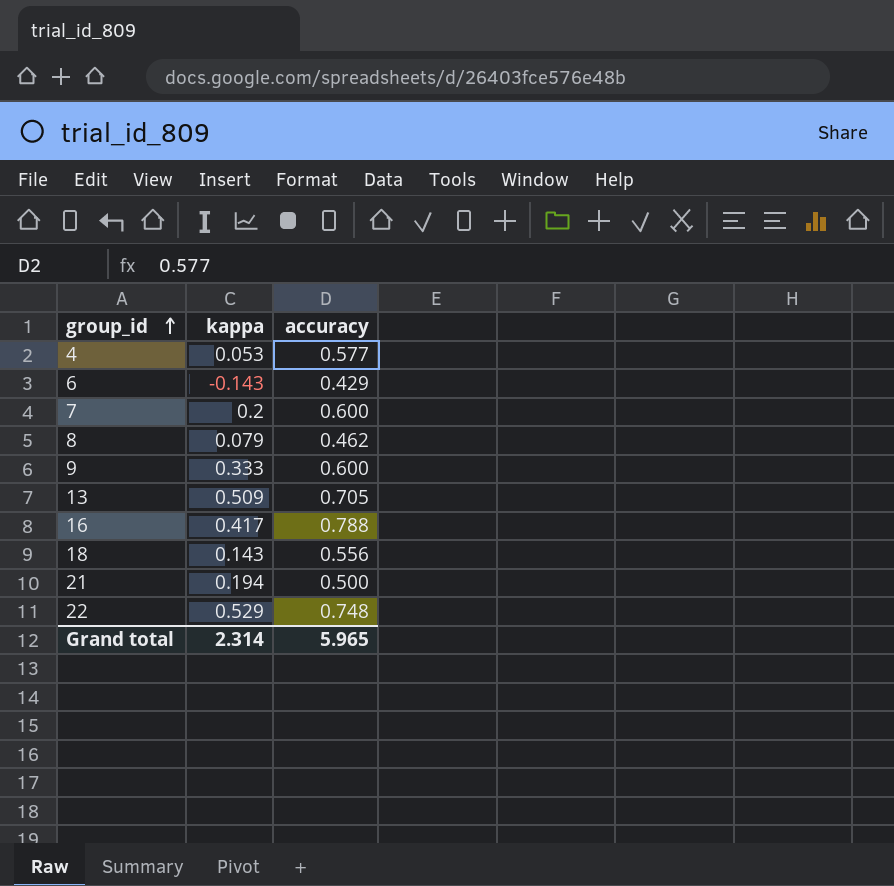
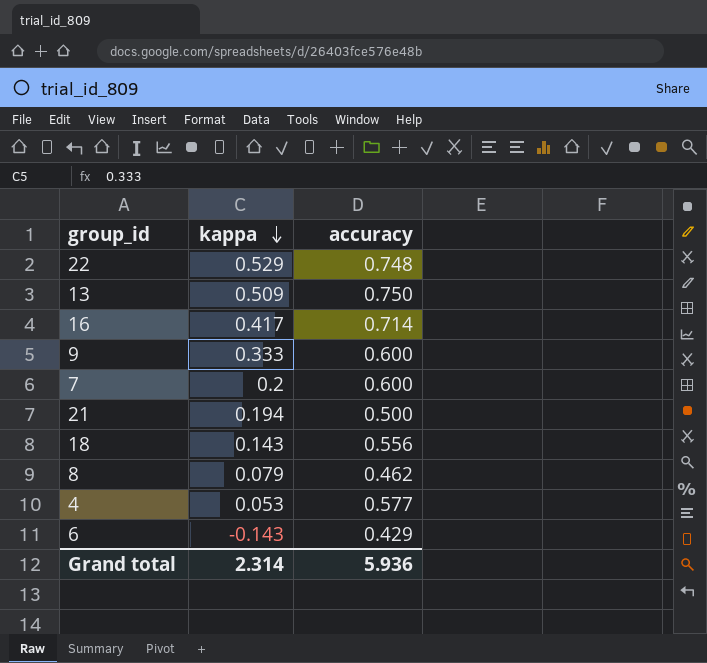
row order: group_id ascending -> kappa descending
13 | accuracy: 0.705 -> 0.750
16 | accuracy: 0.788 -> 0.714
Grand total | accuracy: 5.965 -> 5.936

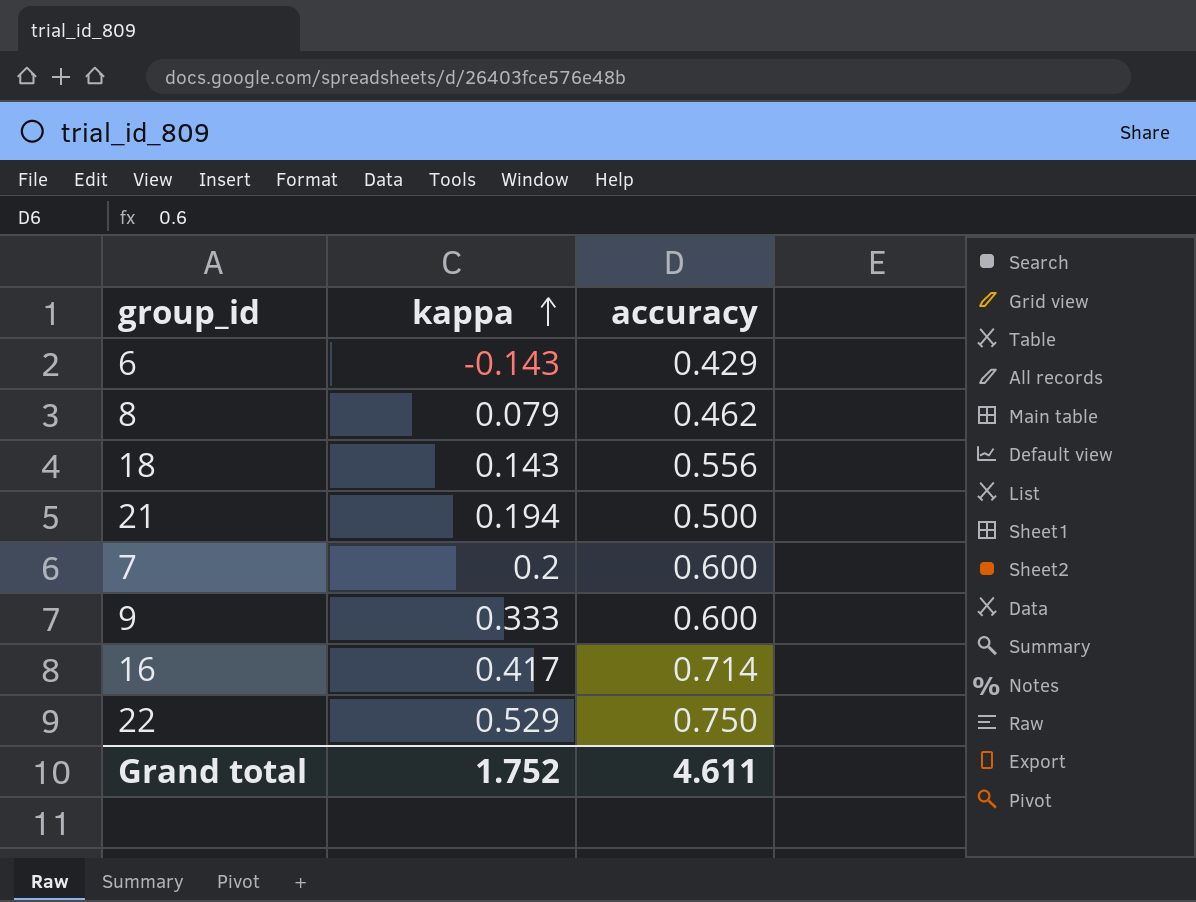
row order: kappa descending -> kappa ascending
row 13: 0.509 | 0.750 -> none
row 4: 0.053 | 0.577 -> none
22 | accuracy: 0.748 -> 0.750
Grand total | kappa: 2.314 -> 1.752
Grand total | accuracy: 5.936 -> 4.611

